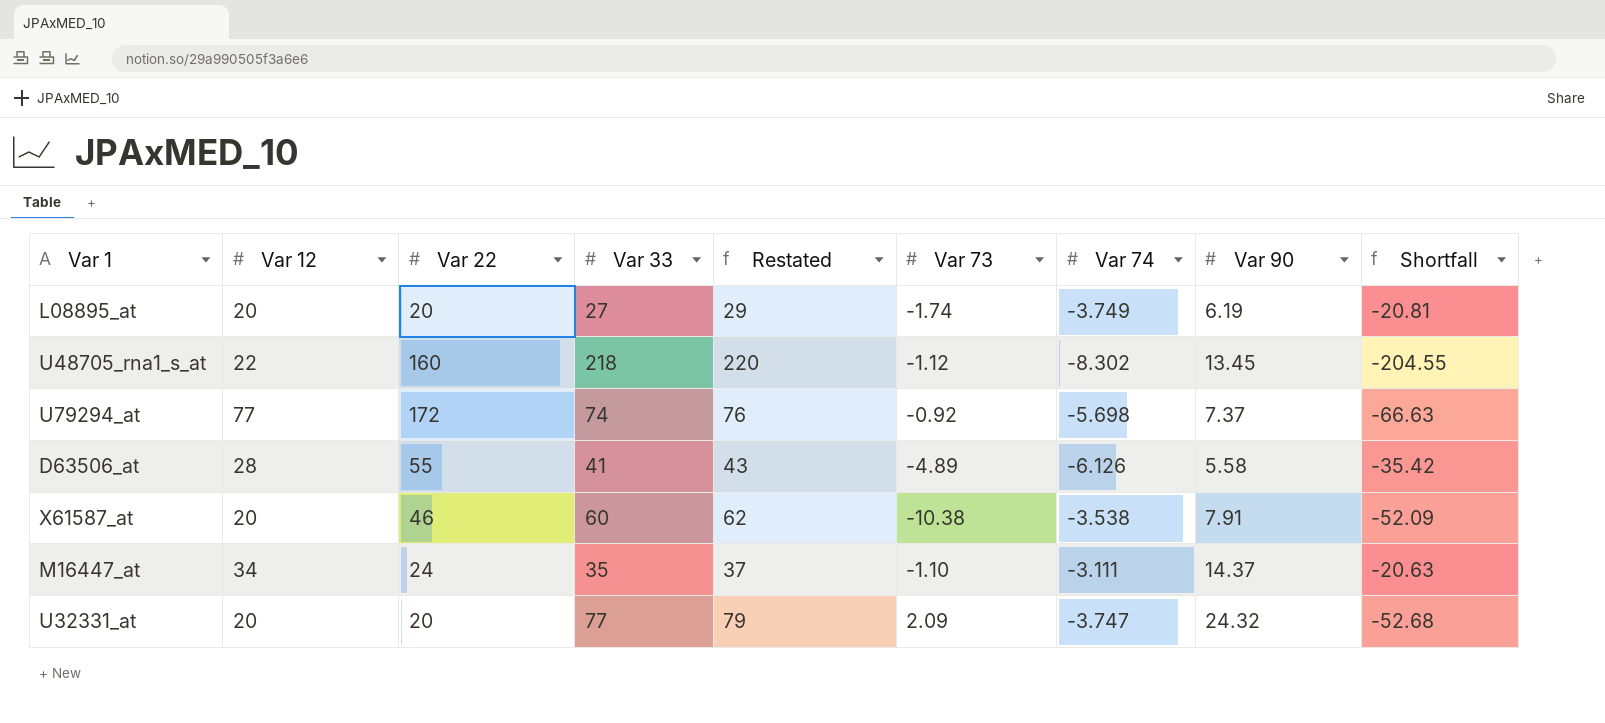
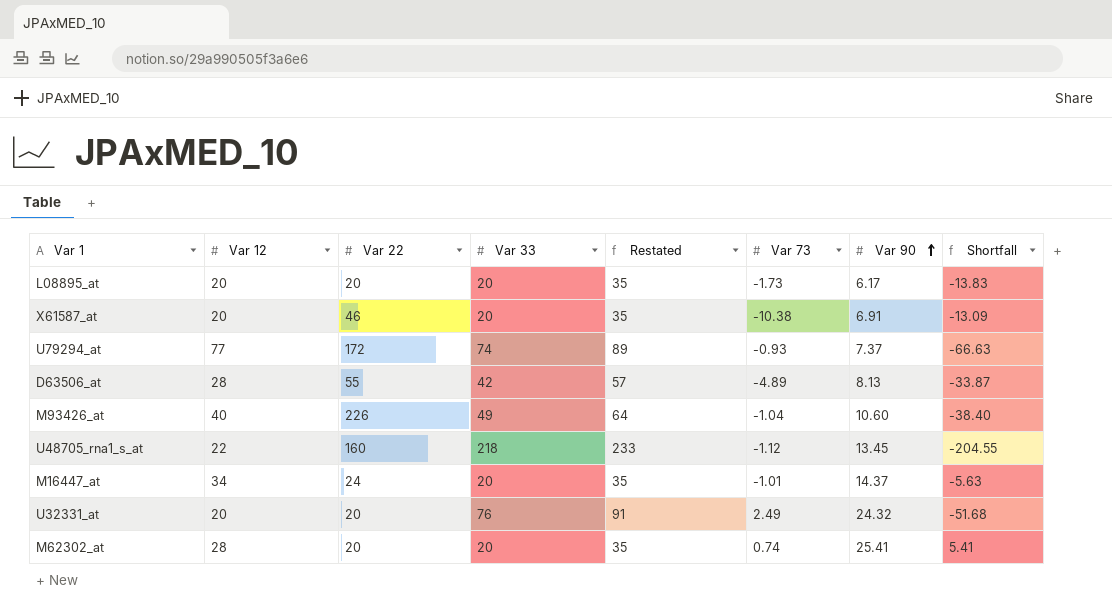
row order: none -> Var 90 ascending
column Var 74 | position: 7 -> none
column Restated | formula: [Var 33] + 2 -> [Var 33] + 15
L08895_at | Var 33: 27 -> 20
L08895_at | Var 73: -1.74 -> -1.73
L08895_at | Var 90: 6.19 -> 6.17
L08895_at | Shortfall: -20.81 -> -13.83
X61587_at | Var 33: 60 -> 20
X61587_at | Var 90: 7.91 -> 6.91
X61587_at | Shortfall: -52.09 -> -13.09
U79294_at | Var 73: -0.92 -> -0.93
D63506_at | Var 33: 41 -> 42
D63506_at | Var 90: 5.58 -> 8.13
D63506_at | Shortfall: -35.42 -> -33.87
row M93426_at: none -> 40 | 226 | 49 | 64 | -1.04 | 10.60 | -38.40
M16447_at | Var 33: 35 -> 20
M16447_at | Var 73: -1.10 -> -1.01
M16447_at | Shortfall: -20.63 -> -5.63
U32331_at | Var 33: 77 -> 76
U32331_at | Var 73: 2.09 -> 2.49
U32331_at | Shortfall: -52.68 -> -51.68
row M62302_at: none -> 28 | 20 | 20 | 35 | 0.74 | 25.41 | 5.41

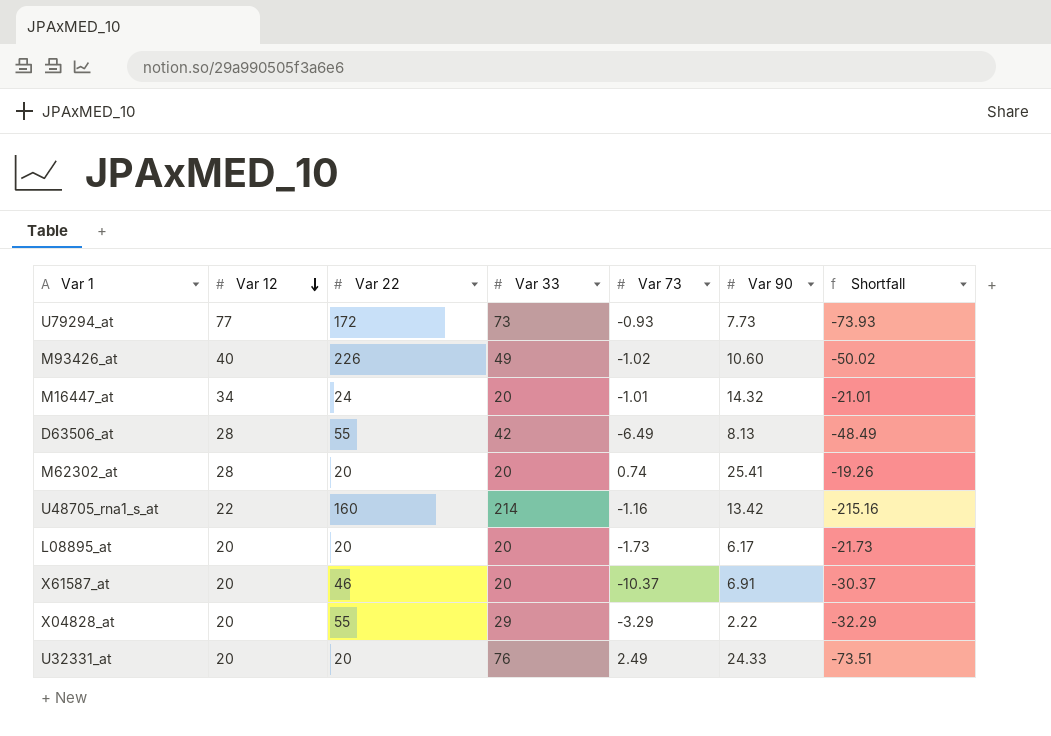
row order: Var 90 ascending -> Var 12 descending
column Restated | formula: [Var 33] + 15 -> none
column Shortfall | formula: [Var 90] - [Var 33] -> [Var 73] - [Var 33]
U79294_at | Var 33: 74 -> 73
U79294_at | Var 90: 7.37 -> 7.73
M93426_at | Var 73: -1.04 -> -1.02
M16447_at | Var 90: 14.37 -> 14.32
D63506_at | Var 73: -4.89 -> -6.49
U48705_rna1_s_at | Var 33: 218 -> 214
U48705_rna1_s_at | Var 73: -1.12 -> -1.16
U48705_rna1_s_at | Var 90: 13.45 -> 13.42
X61587_at | Var 73: -10.38 -> -10.37
row X04828_at: none -> 20 | 55 | 29 | -3.29 | 2.22 | -32.29
U32331_at | Var 90: 24.32 -> 24.33

